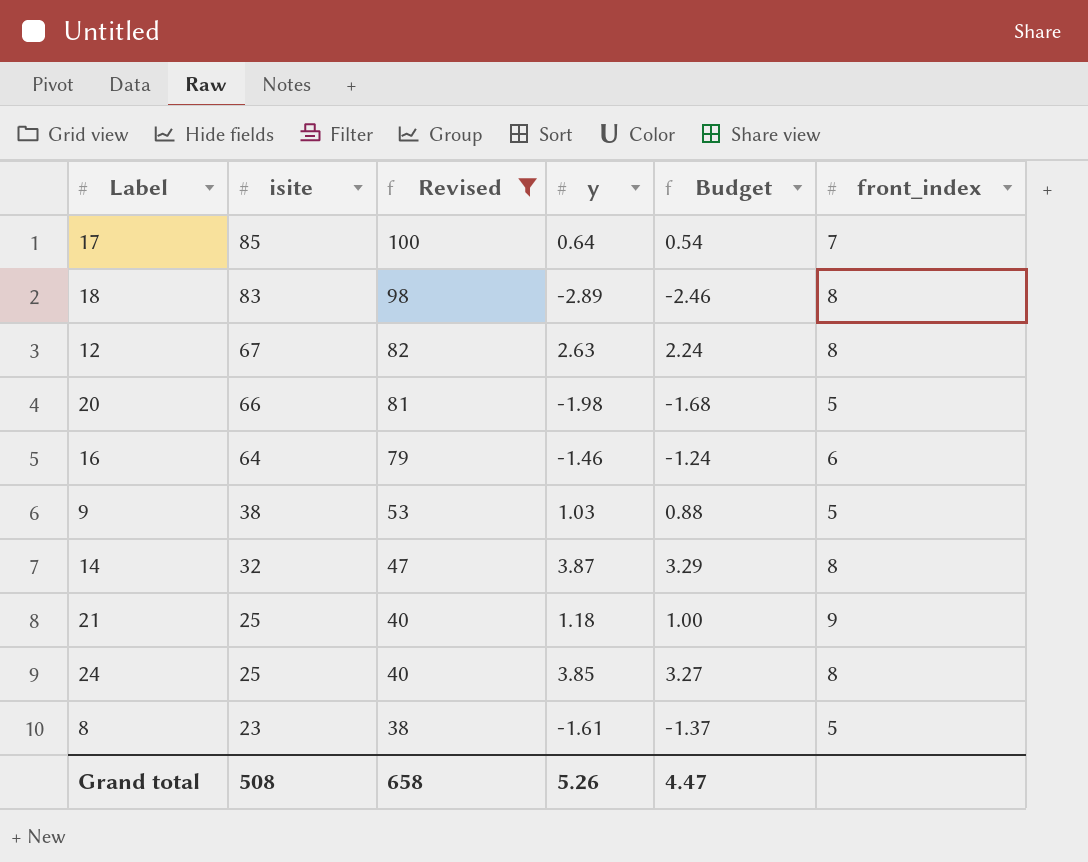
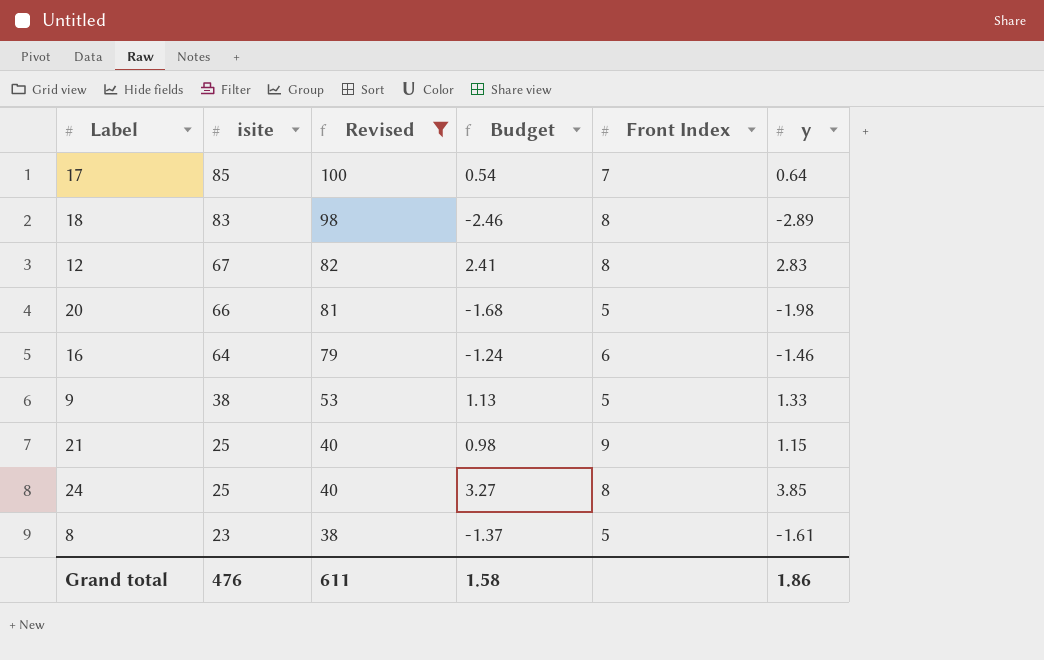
column name: front_index -> Front Index
column y | position: 4 -> 6
row 14: 32 | 47 | 3.87 | 3.29 | 8 -> none
12 | Budget: 2.24 -> 2.41
12 | y: 2.63 -> 2.83
9 | Budget: 0.88 -> 1.13
9 | y: 1.03 -> 1.33
21 | Budget: 1.00 -> 0.98
21 | y: 1.18 -> 1.15
Grand total | isite: 508 -> 476
Grand total | Revised: 658 -> 611
Grand total | Budget: 4.47 -> 1.58
Grand total | y: 5.26 -> 1.86

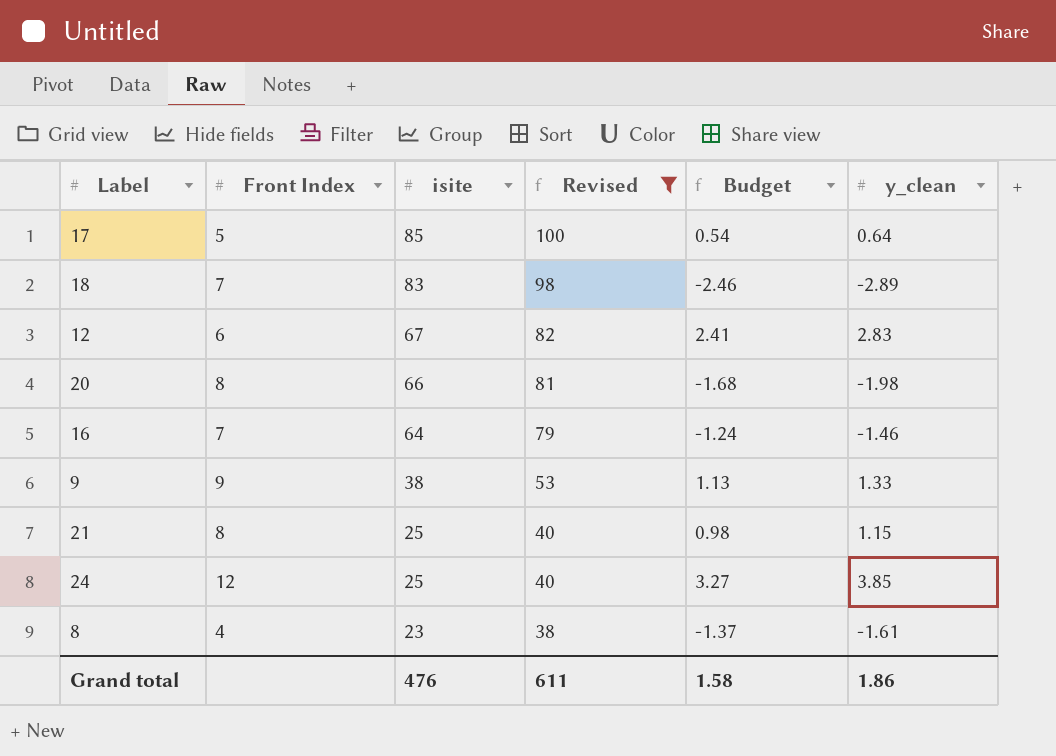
column Front Index | position: 5 -> 2
column name: y -> y_clean
17 | Front Index: 7 -> 5
18 | Front Index: 8 -> 7
12 | Front Index: 8 -> 6
20 | Front Index: 5 -> 8
16 | Front Index: 6 -> 7
9 | Front Index: 5 -> 9
21 | Front Index: 9 -> 8
24 | Front Index: 8 -> 12
8 | Front Index: 5 -> 4

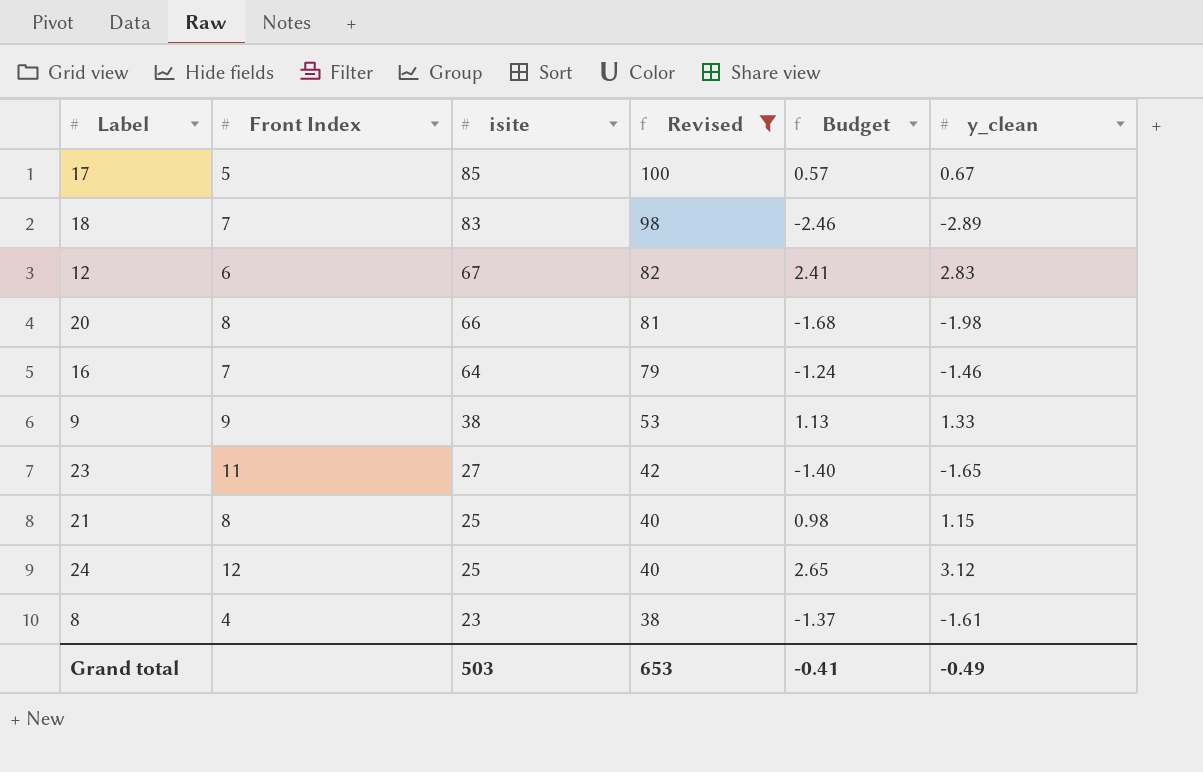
17 | Budget: 0.54 -> 0.57
17 | y_clean: 0.64 -> 0.67
row 23: none -> 11 | 27 | 42 | -1.40 | -1.65
24 | Budget: 3.27 -> 2.65
24 | y_clean: 3.85 -> 3.12
Grand total | isite: 476 -> 503
Grand total | Revised: 611 -> 653
Grand total | Budget: 1.58 -> -0.41
Grand total | y_clean: 1.86 -> -0.49

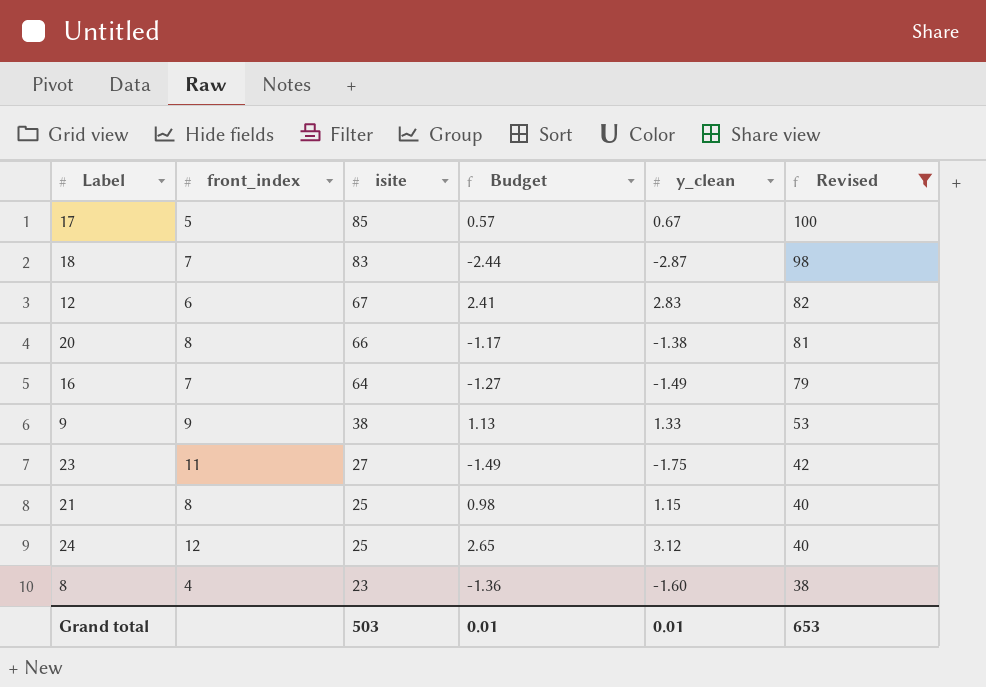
column name: Front Index -> front_index
column Revised | position: 4 -> 6
18 | Budget: -2.46 -> -2.44
18 | y_clean: -2.89 -> -2.87
20 | Budget: -1.68 -> -1.17
20 | y_clean: -1.98 -> -1.38
16 | Budget: -1.24 -> -1.27
16 | y_clean: -1.46 -> -1.49
23 | Budget: -1.40 -> -1.49
23 | y_clean: -1.65 -> -1.75
8 | Budget: -1.37 -> -1.36
8 | y_clean: -1.61 -> -1.60
Grand total | Budget: -0.41 -> 0.01
Grand total | y_clean: -0.49 -> 0.01

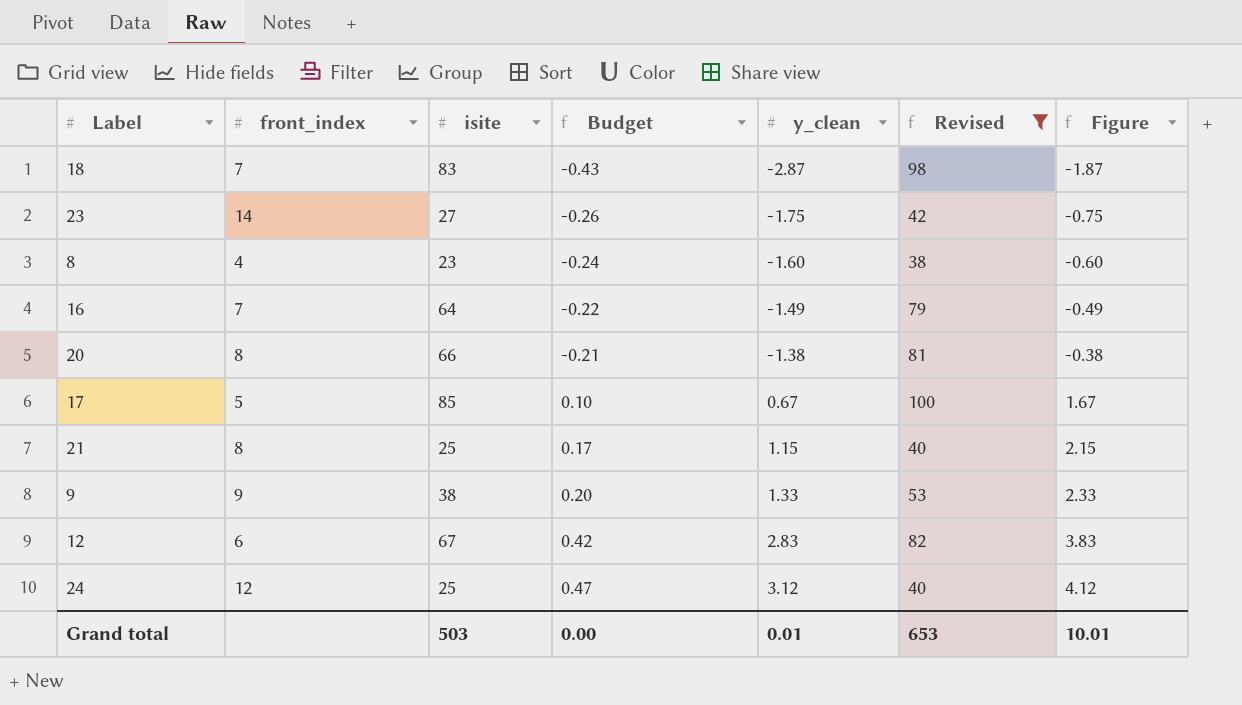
row order: isite descending -> Budget ascending
column Budget | formula: [y_clean] * 0.85 -> [y_clean] * 0.15
column Figure | formula: none -> [y_clean] + 1
23 | front_index: 11 -> 14
Grand total | Budget: 0.01 -> 0.00

